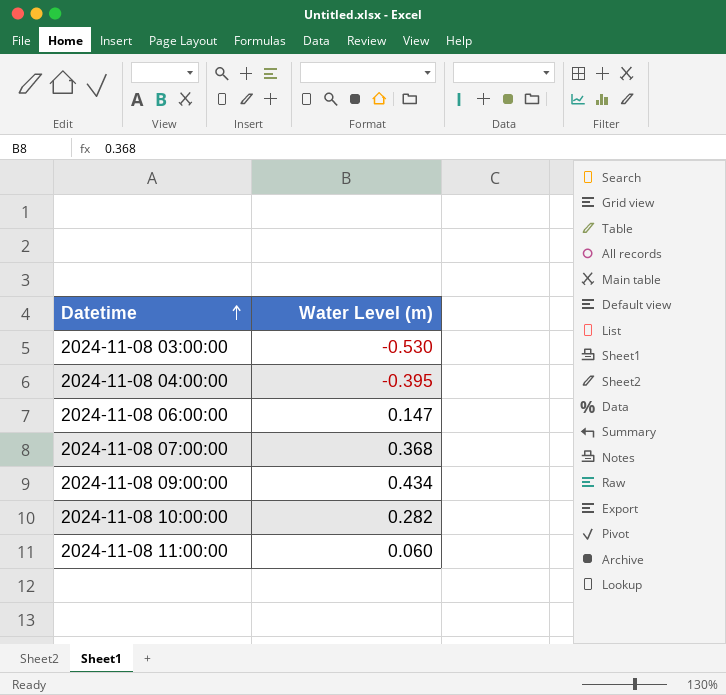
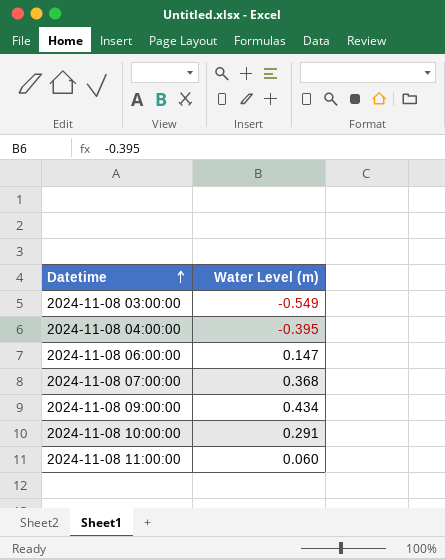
2024-11-08 03:00:00 | Water Level (m): -0.530 -> -0.549
2024-11-08 10:00:00 | Water Level (m): 0.282 -> 0.291

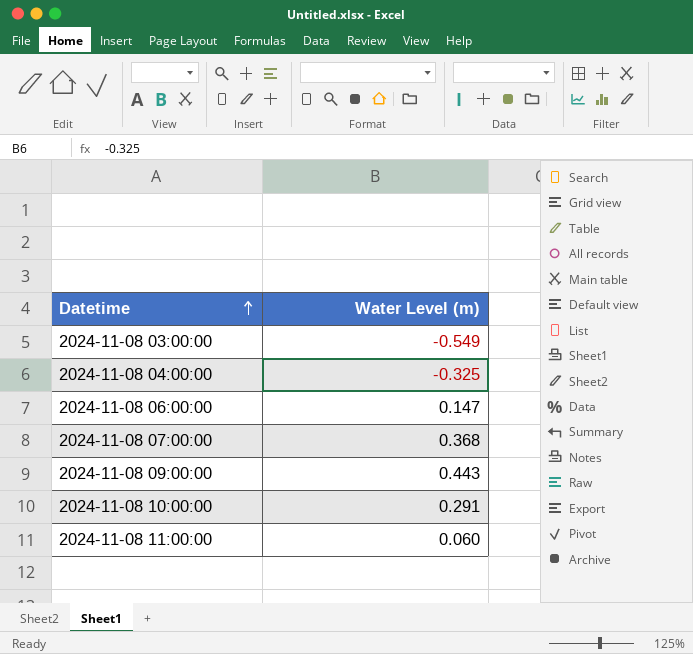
2024-11-08 04:00:00 | Water Level (m): -0.395 -> -0.325
2024-11-08 09:00:00 | Water Level (m): 0.434 -> 0.443

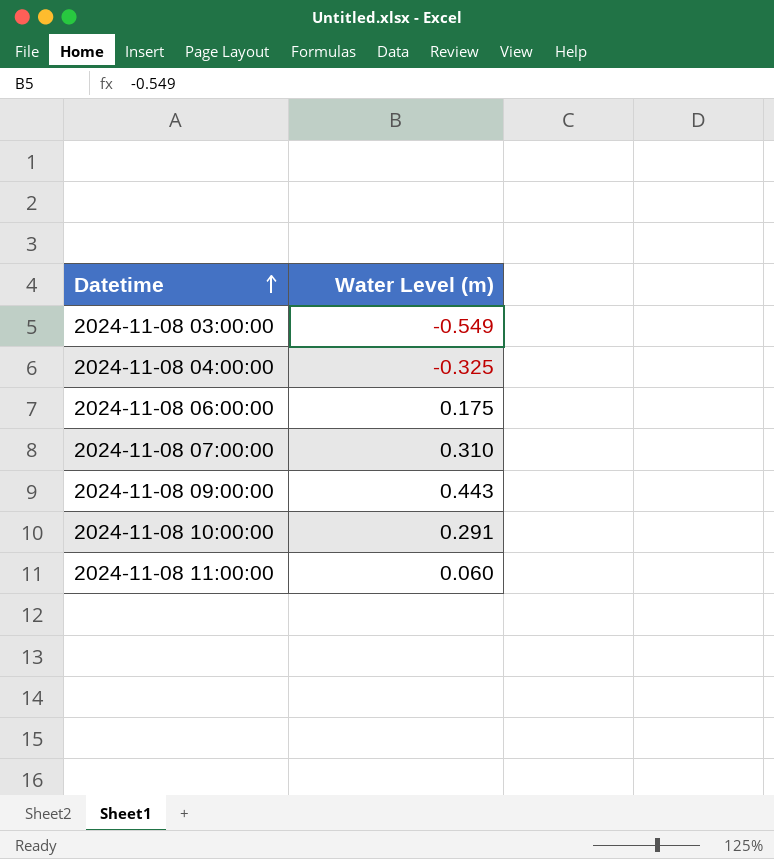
2024-11-08 06:00:00 | Water Level (m): 0.147 -> 0.175
2024-11-08 07:00:00 | Water Level (m): 0.368 -> 0.310

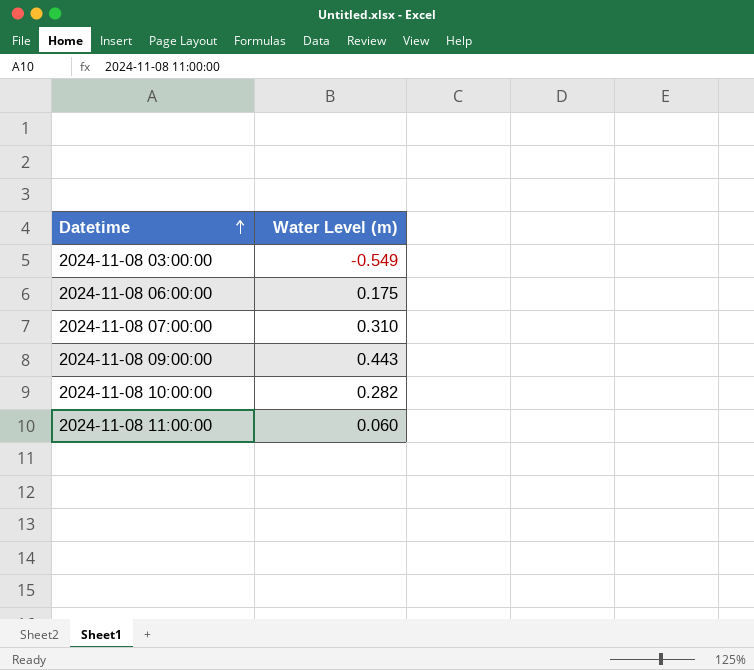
row 2024-11-08 04:00:00: -0.325 -> none
2024-11-08 10:00:00 | Water Level (m): 0.291 -> 0.282

